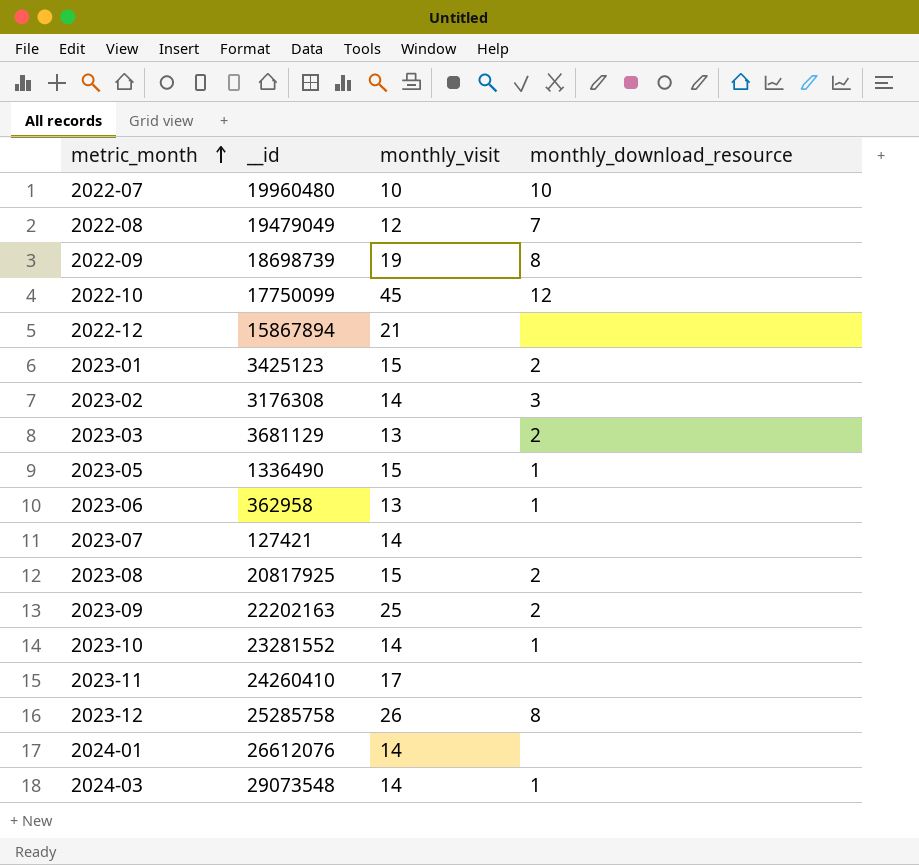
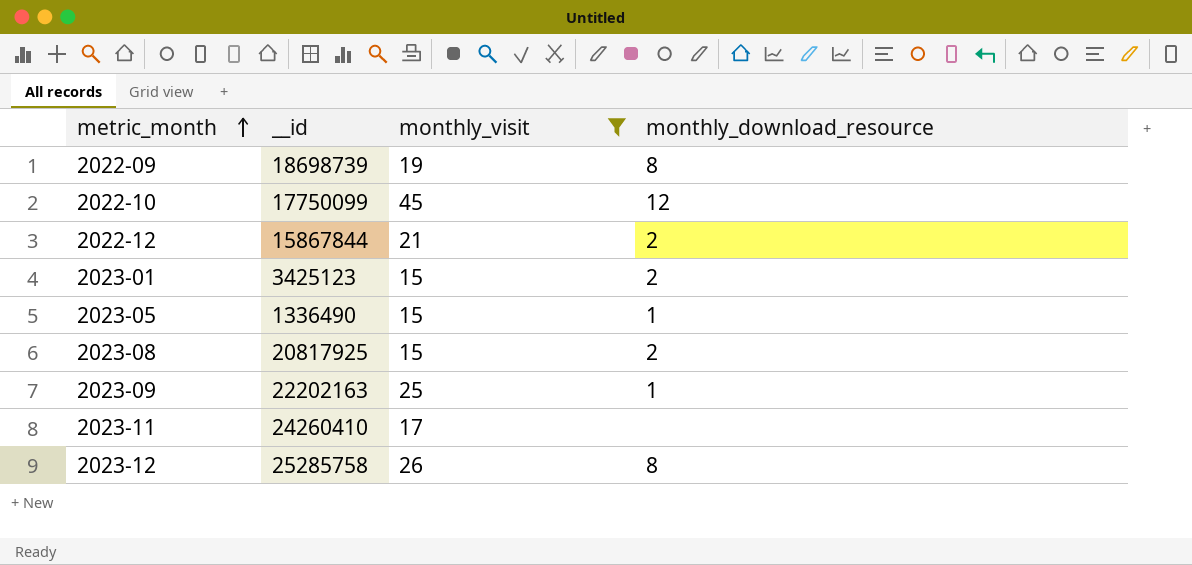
filter: none -> monthly_visit >= 15
2022-12 | __id: 15867894 -> 15867844
2022-12 | monthly_download_resource: none -> 2
2023-09 | monthly_download_resource: 2 -> 1

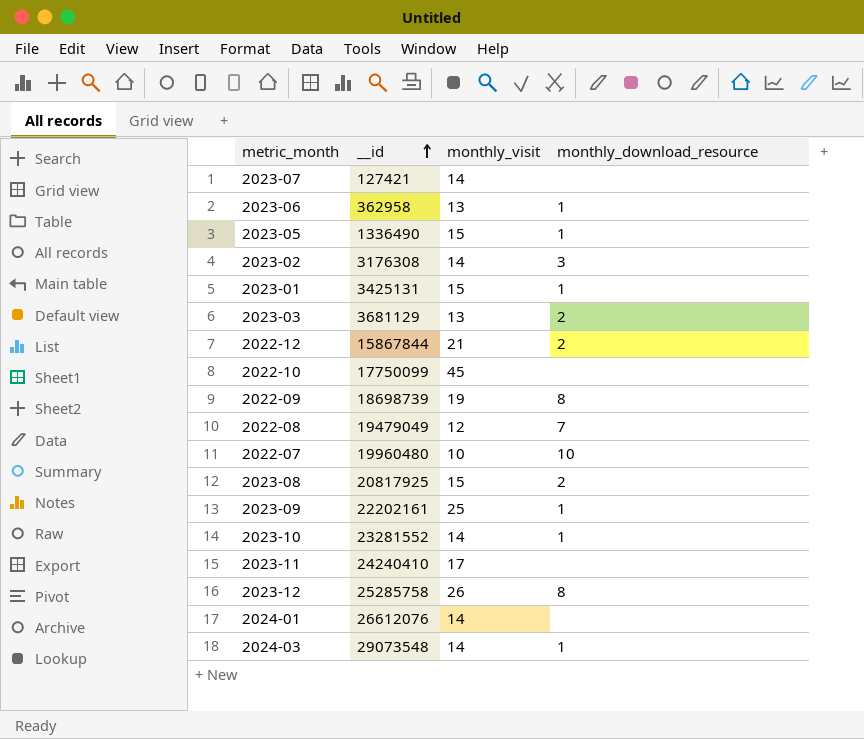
filter: monthly_visit >= 15 -> none
row order: metric_month ascending -> __id ascending
2023-01 | __id: 3425123 -> 3425131
2023-01 | monthly_download_resource: 2 -> 1
2022-10 | monthly_download_resource: 12 -> none
2023-09 | __id: 22202163 -> 22202161
2023-11 | __id: 24260410 -> 24240410

